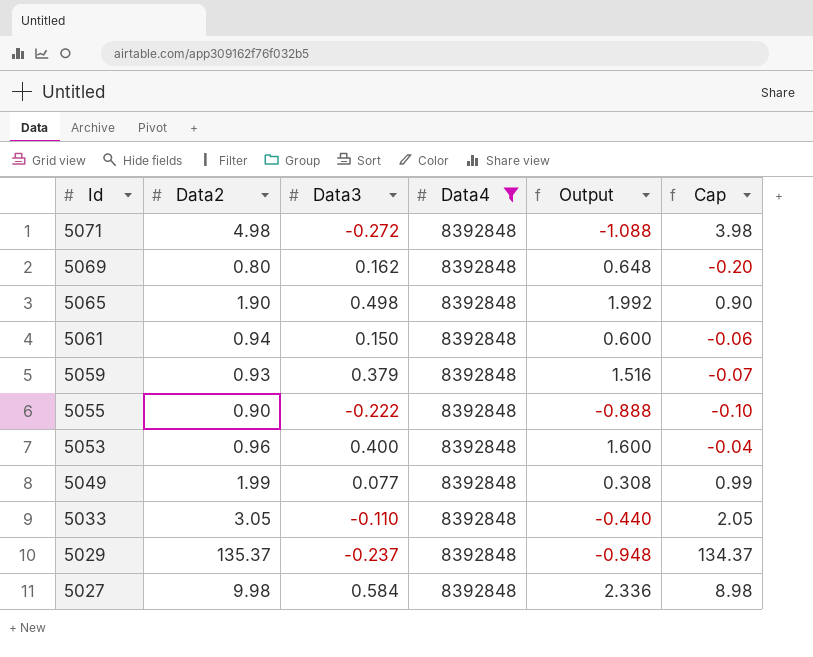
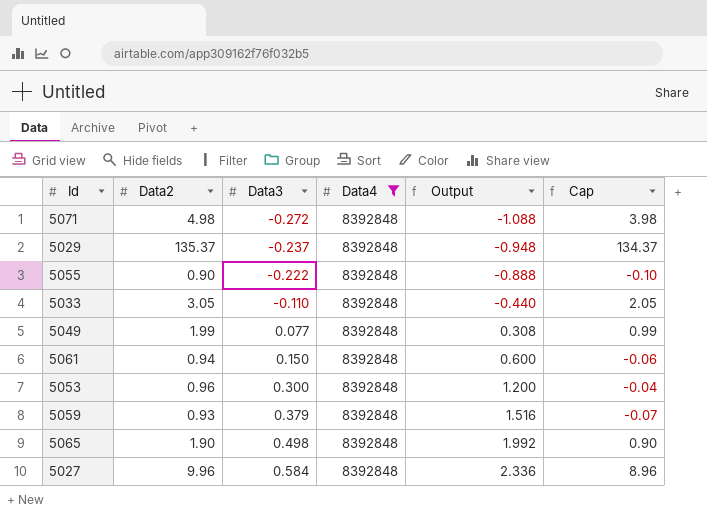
row order: Id descending -> Data3 ascending
row 5069: 0.80 | 0.162 | 8392848 | 0.648 | -0.20 -> none
5053 | Data3: 0.400 -> 0.300
5053 | Output: 1.600 -> 1.200
5027 | Data2: 9.98 -> 9.96
5027 | Cap: 8.98 -> 8.96

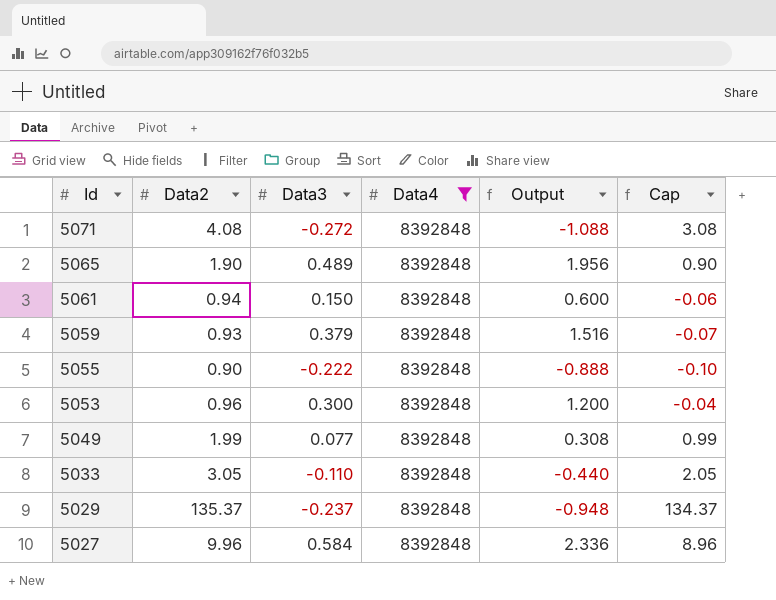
row order: Data3 ascending -> Id descending
5071 | Data2: 4.98 -> 4.08
5071 | Cap: 3.98 -> 3.08
5065 | Data3: 0.498 -> 0.489
5065 | Output: 1.992 -> 1.956

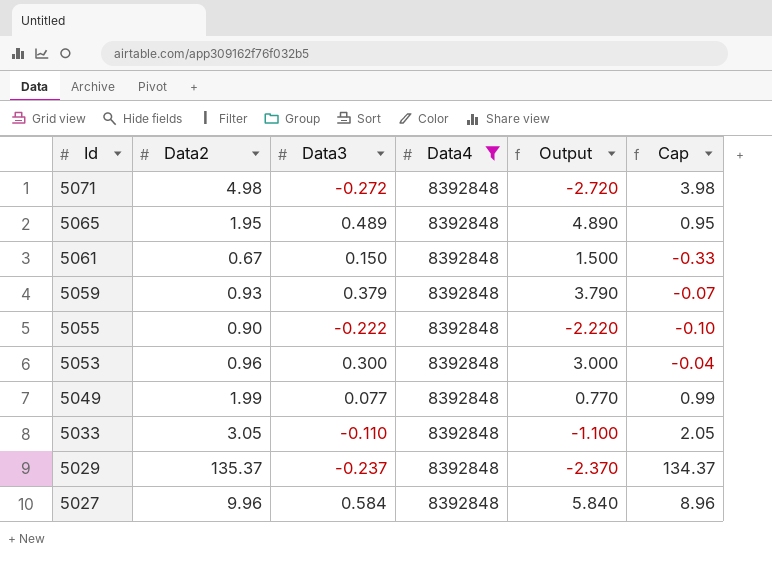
column Output | formula: [Data3] * 4 -> [Data3] * 10
5071 | Data2: 4.08 -> 4.98
5071 | Cap: 3.08 -> 3.98
5065 | Data2: 1.90 -> 1.95
5065 | Cap: 0.90 -> 0.95
5061 | Data2: 0.94 -> 0.67
5061 | Cap: -0.06 -> -0.33

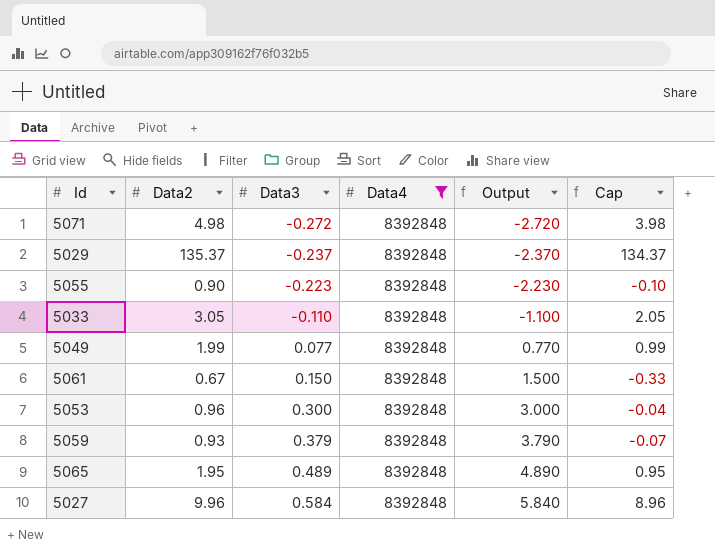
row order: Id descending -> Data3 ascending
5055 | Data3: -0.222 -> -0.223
5055 | Output: -2.220 -> -2.230

